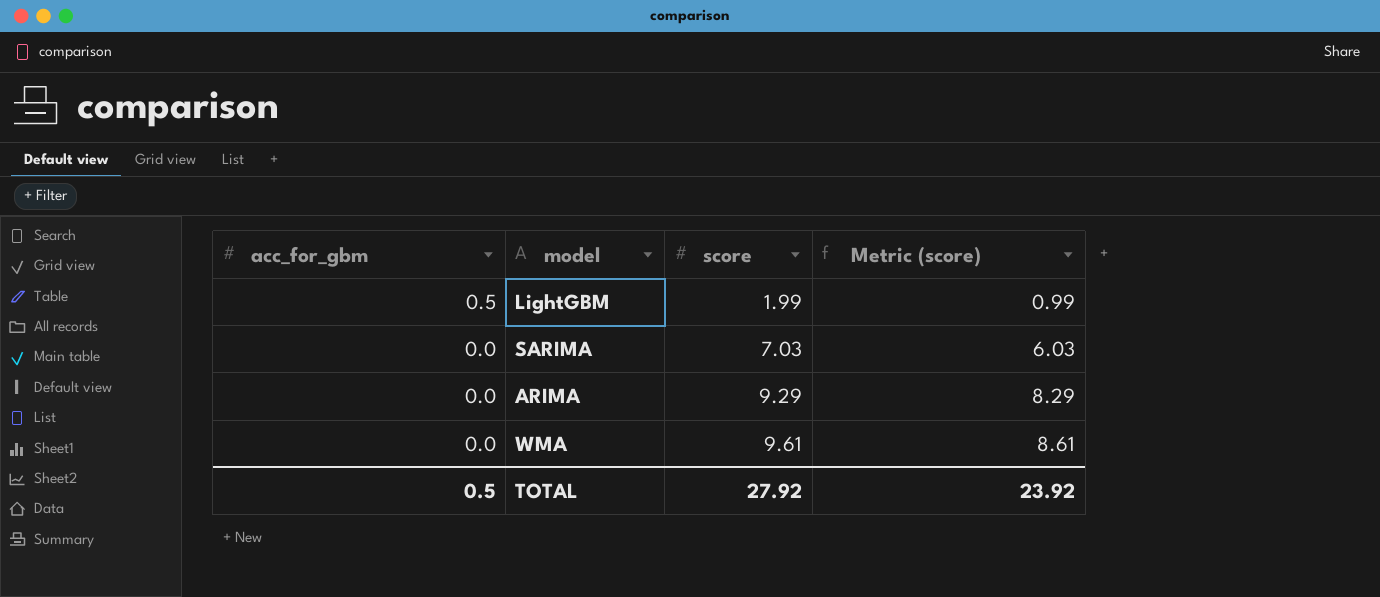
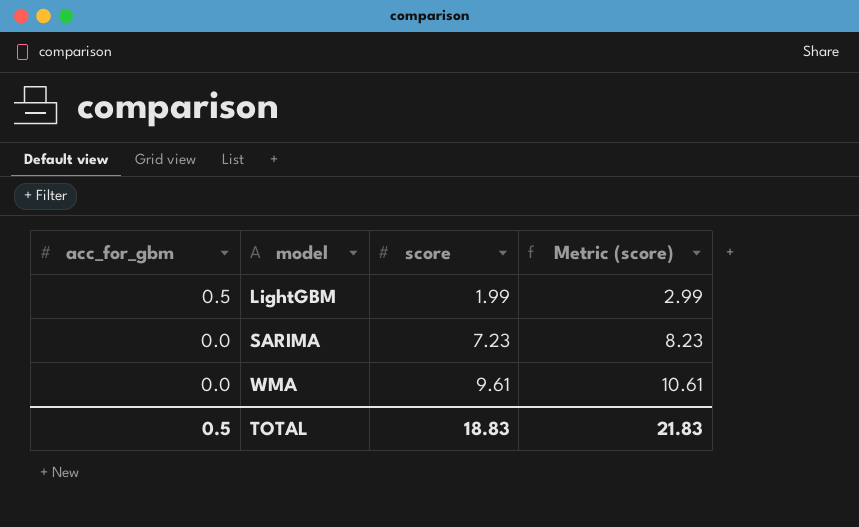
column Metric (score) | formula: [score] - 1 -> [score] + 1
row ARIMA: 0.0 | 9.29 | 8.29 -> none
SARIMA | score: 7.03 -> 7.23
TOTAL | score: 27.92 -> 18.83
TOTAL | Metric (score): 23.92 -> 21.83

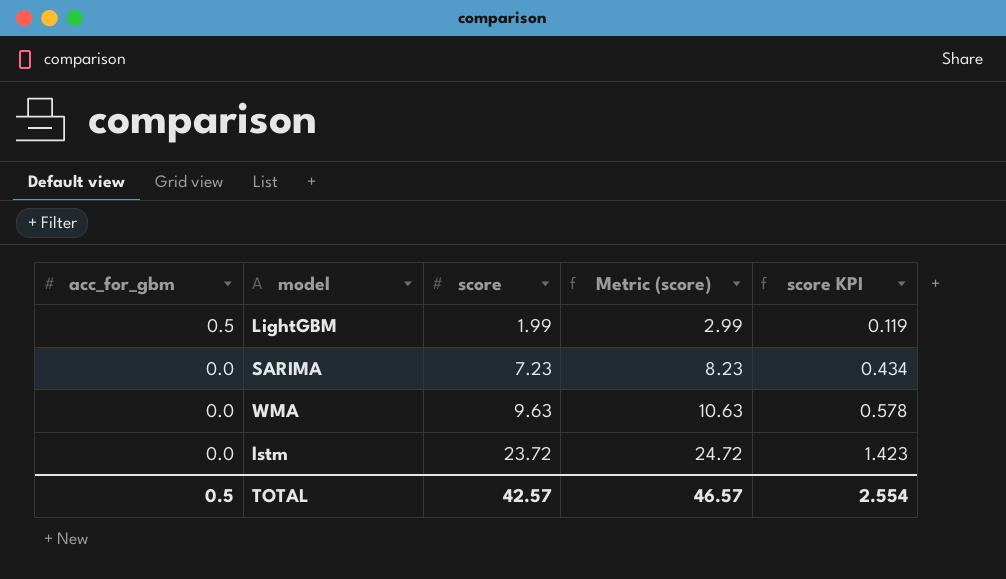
column score KPI | formula: none -> [score] * 0.06
WMA | score: 9.61 -> 9.63
WMA | Metric (score): 10.61 -> 10.63
row lstm: none -> 0.0 | 23.72 | 24.72 | 1.423
TOTAL | score: 18.83 -> 42.57
TOTAL | Metric (score): 21.83 -> 46.57

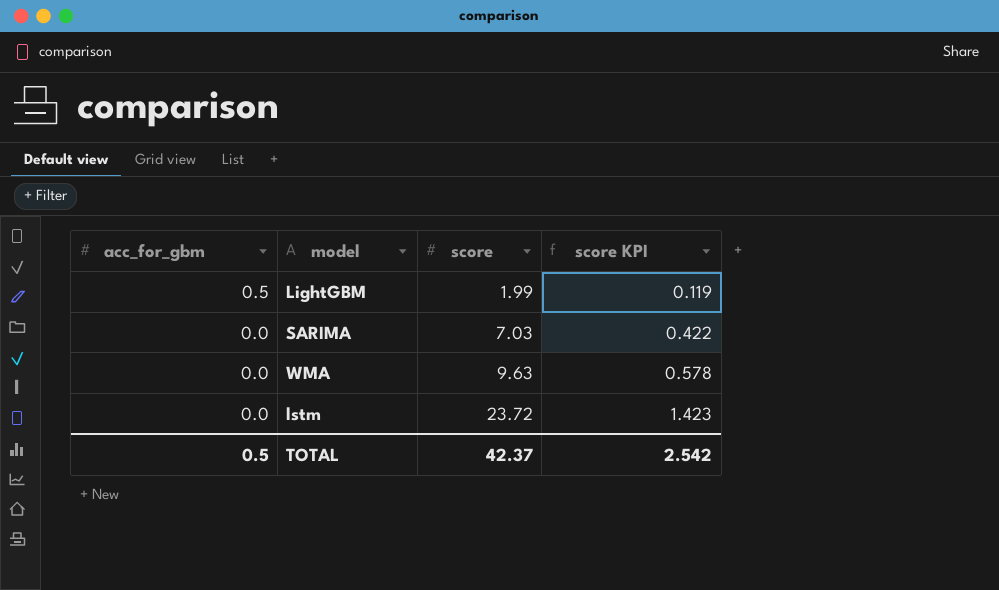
column Metric (score) | formula: [score] + 1 -> none
SARIMA | score: 7.23 -> 7.03
SARIMA | score KPI: 0.434 -> 0.422
TOTAL | score: 42.57 -> 42.37
TOTAL | score KPI: 2.554 -> 2.542

